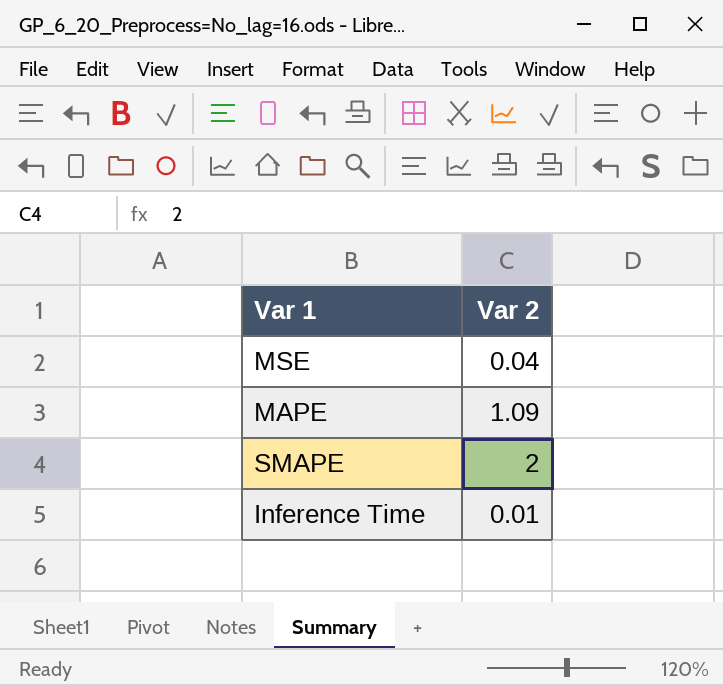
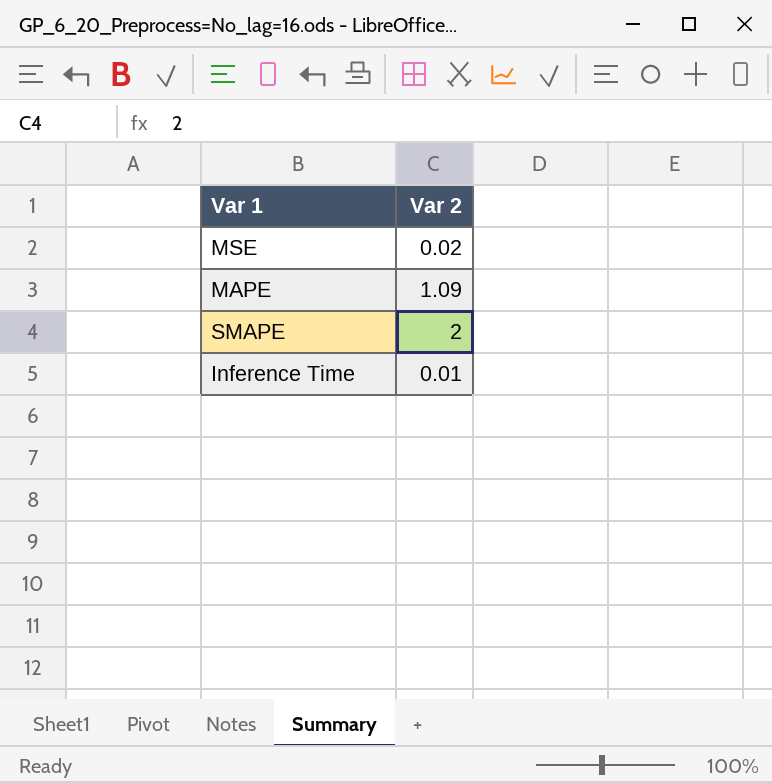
MSE | Var 2: 0.04 -> 0.02

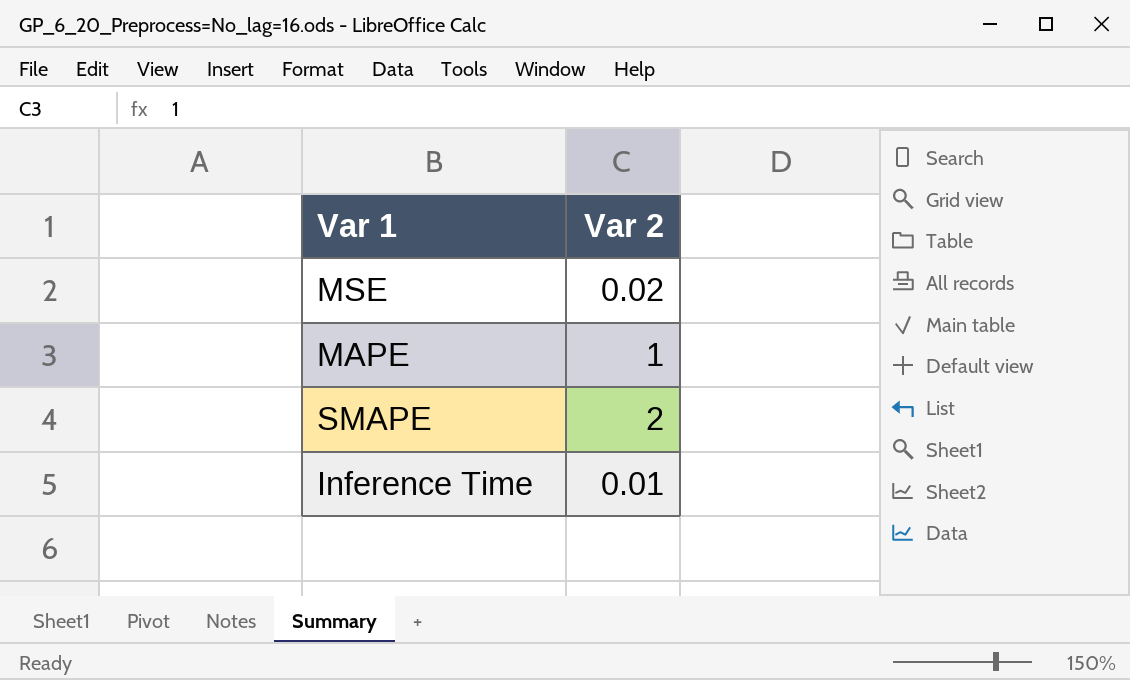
MAPE | Var 2: 1.09 -> 1

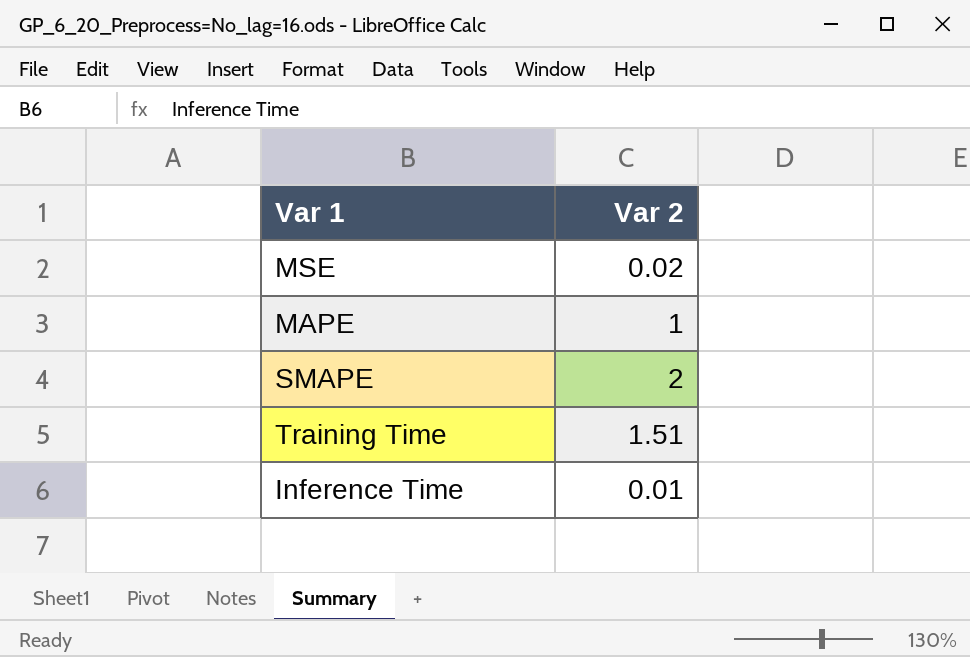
row Training Time: none -> 1.51

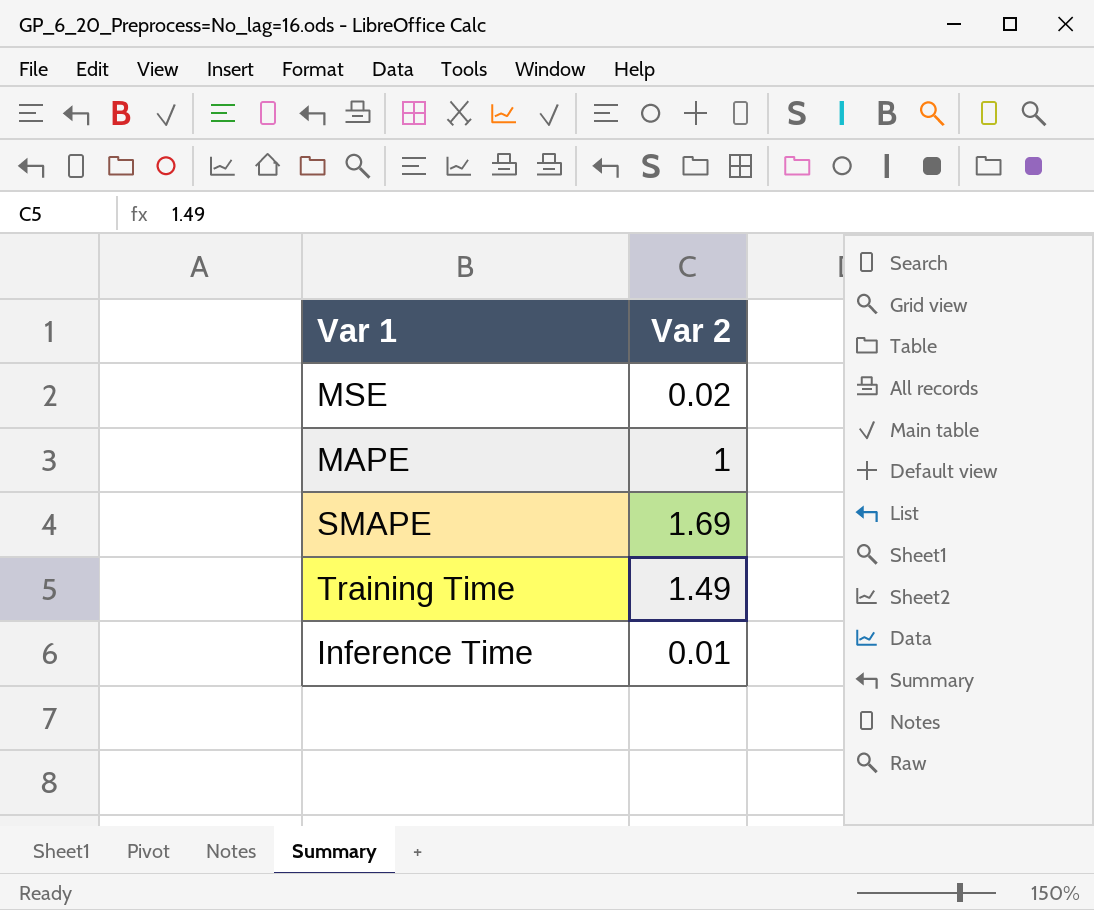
SMAPE | Var 2: 2 -> 1.69
Training Time | Var 2: 1.51 -> 1.49

